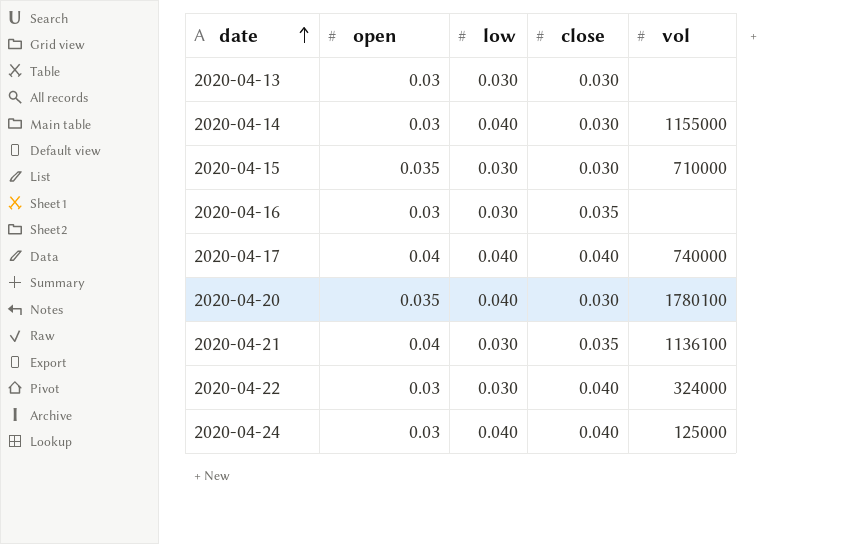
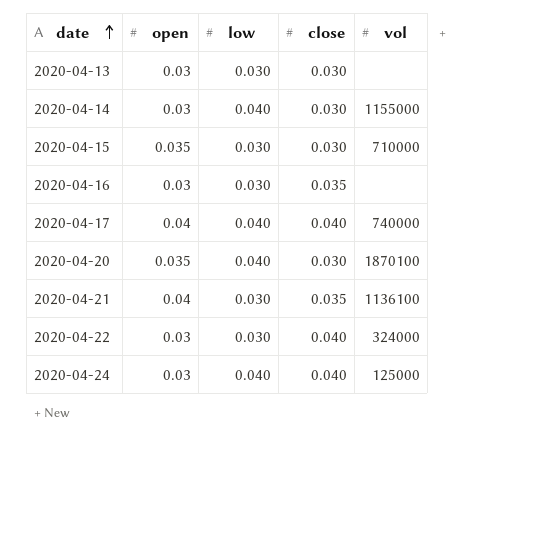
2020-04-20 | vol: 1780100 -> 1870100

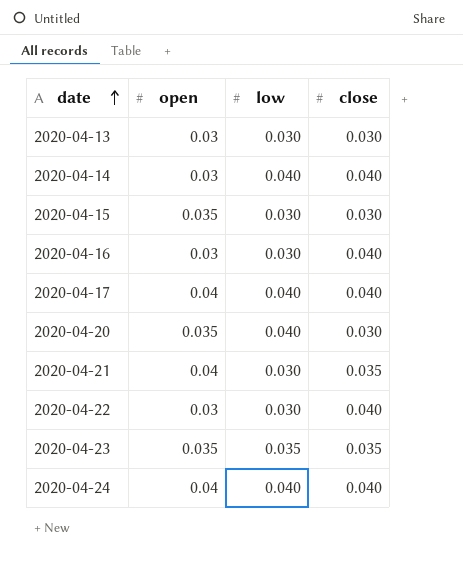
column vol | position: 5 -> none
2020-04-14 | close: 0.030 -> 0.040
2020-04-16 | close: 0.035 -> 0.040
row 2020-04-23: none -> 0.035 | 0.035 | 0.035
2020-04-24 | open: 0.03 -> 0.04

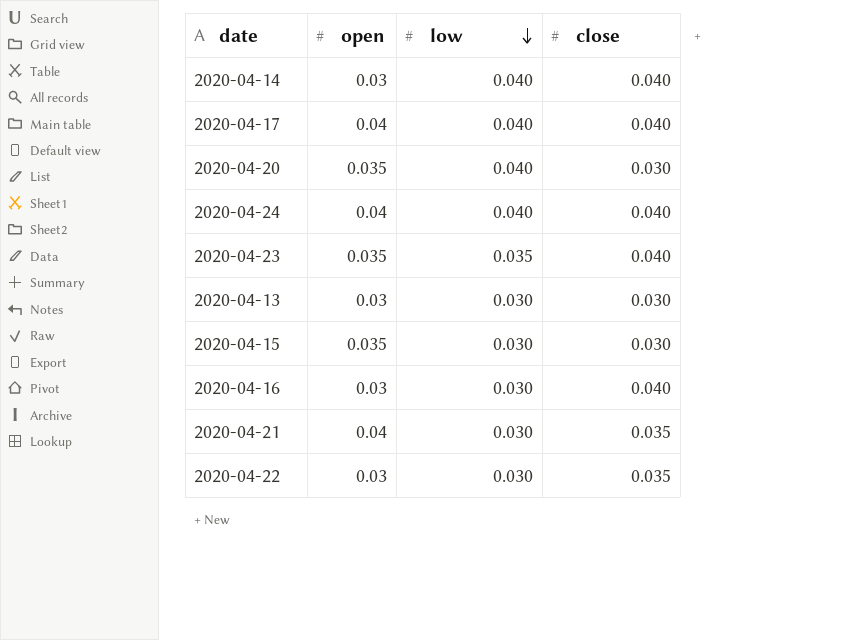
row order: date ascending -> low descending
2020-04-23 | close: 0.035 -> 0.040
2020-04-22 | close: 0.040 -> 0.035

